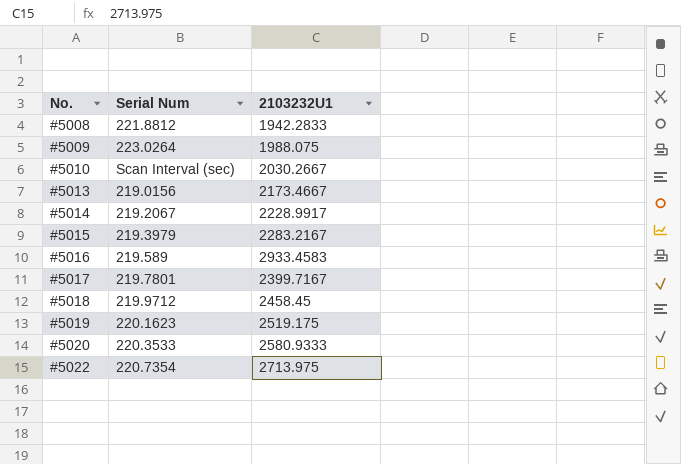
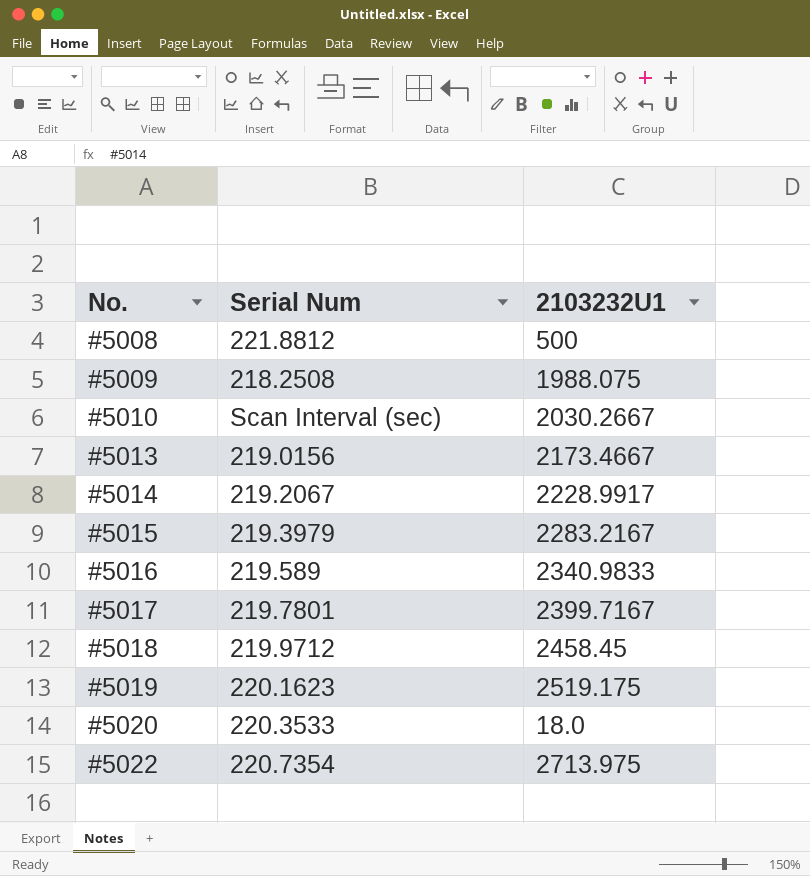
#5008 | 2103232U1: 1942.2833 -> 500
#5009 | Serial Num: 223.0264 -> 218.2508
#5016 | 2103232U1: 2933.4583 -> 2340.9833
#5020 | 2103232U1: 2580.9333 -> 18.0

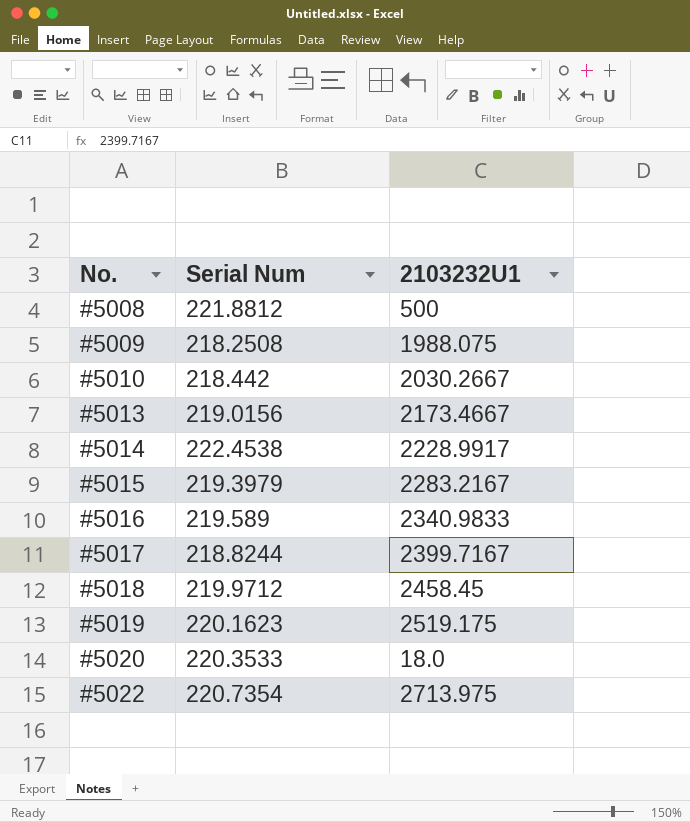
#5010 | Serial Num: Scan Interval (sec) -> 218.442
#5014 | Serial Num: 219.2067 -> 222.4538
#5017 | Serial Num: 219.7801 -> 218.8244

